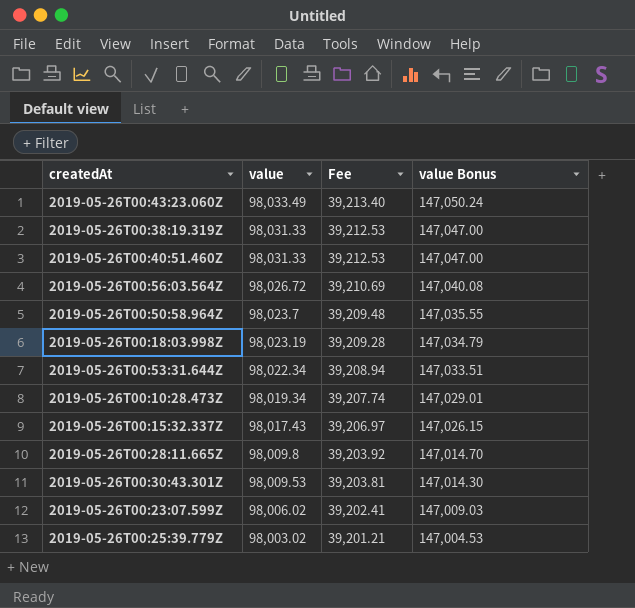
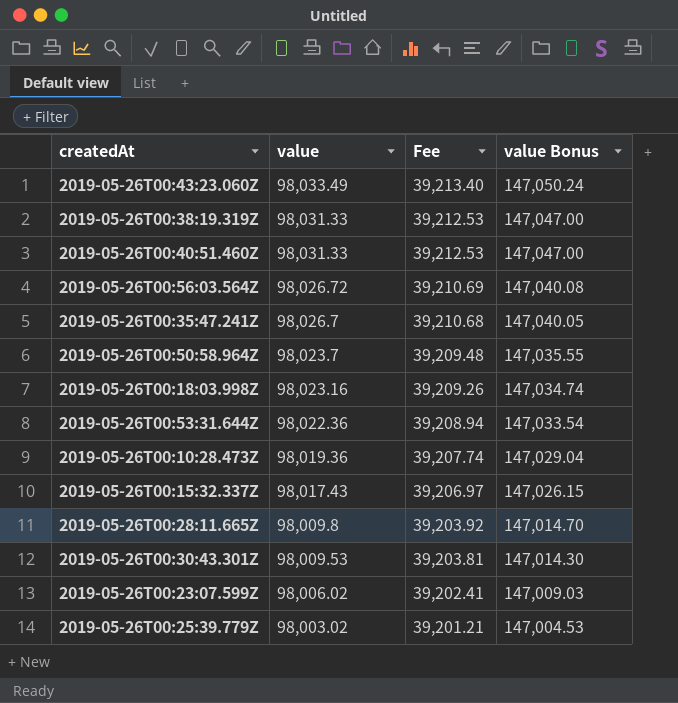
row 2019-05-26T00:35:47.241Z: none -> 98,026.7 | 39,210.68 | 147,040.05
2019-05-26T00:18:03.998Z | value: 98,023.19 -> 98,023.16
2019-05-26T00:18:03.998Z | Fee: 39,209.28 -> 39,209.26
2019-05-26T00:18:03.998Z | value Bonus: 147,034.79 -> 147,034.74
2019-05-26T00:53:31.644Z | value: 98,022.34 -> 98,022.36
2019-05-26T00:53:31.644Z | value Bonus: 147,033.51 -> 147,033.54
2019-05-26T00:10:28.473Z | value: 98,019.34 -> 98,019.36
2019-05-26T00:10:28.473Z | value Bonus: 147,029.01 -> 147,029.04

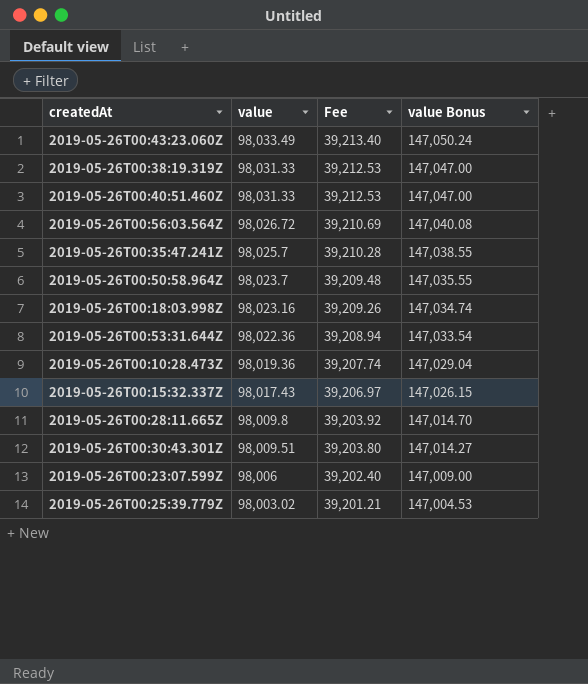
2019-05-26T00:35:47.241Z | value: 98,026.7 -> 98,025.7
2019-05-26T00:35:47.241Z | Fee: 39,210.68 -> 39,210.28
2019-05-26T00:35:47.241Z | value Bonus: 147,040.05 -> 147,038.55
2019-05-26T00:30:43.301Z | value: 98,009.53 -> 98,009.51
2019-05-26T00:30:43.301Z | Fee: 39,203.81 -> 39,203.80
2019-05-26T00:30:43.301Z | value Bonus: 147,014.30 -> 147,014.27
2019-05-26T00:23:07.599Z | value: 98,006.02 -> 98,006
2019-05-26T00:23:07.599Z | Fee: 39,202.41 -> 39,202.40
2019-05-26T00:23:07.599Z | value Bonus: 147,009.03 -> 147,009.00

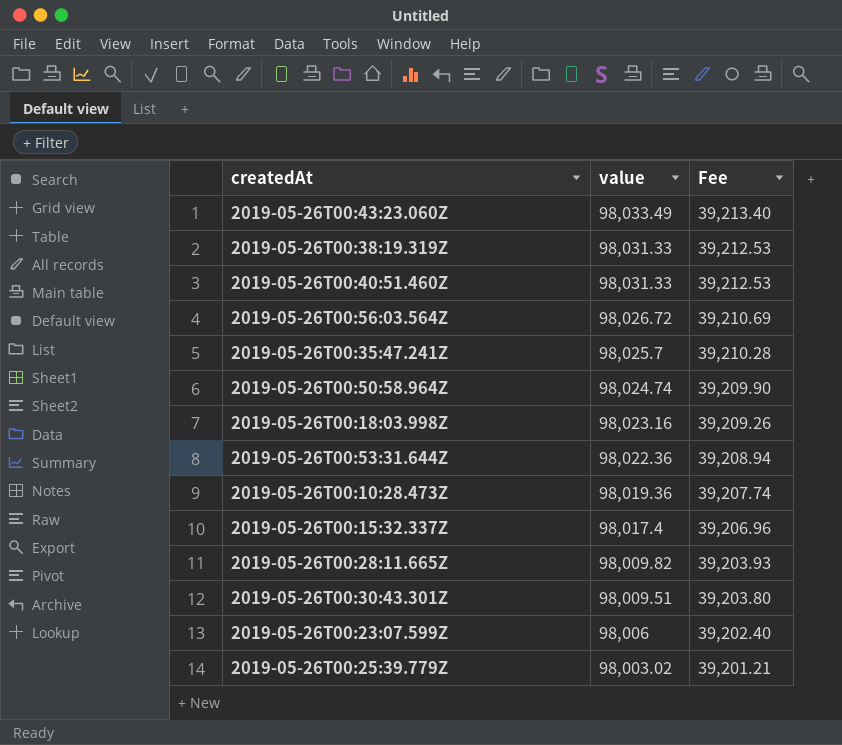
column value Bonus | formula: [value] * 1.5 -> none
2019-05-26T00:50:58.964Z | value: 98,023.7 -> 98,024.74
2019-05-26T00:50:58.964Z | Fee: 39,209.48 -> 39,209.90
2019-05-26T00:15:32.337Z | value: 98,017.43 -> 98,017.4
2019-05-26T00:15:32.337Z | Fee: 39,206.97 -> 39,206.96
2019-05-26T00:28:11.665Z | value: 98,009.8 -> 98,009.82
2019-05-26T00:28:11.665Z | Fee: 39,203.92 -> 39,203.93

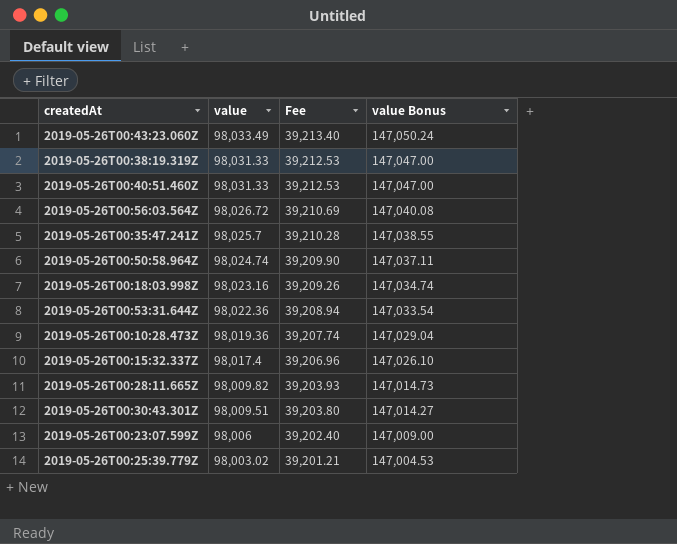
column value Bonus | formula: none -> [value] * 1.5

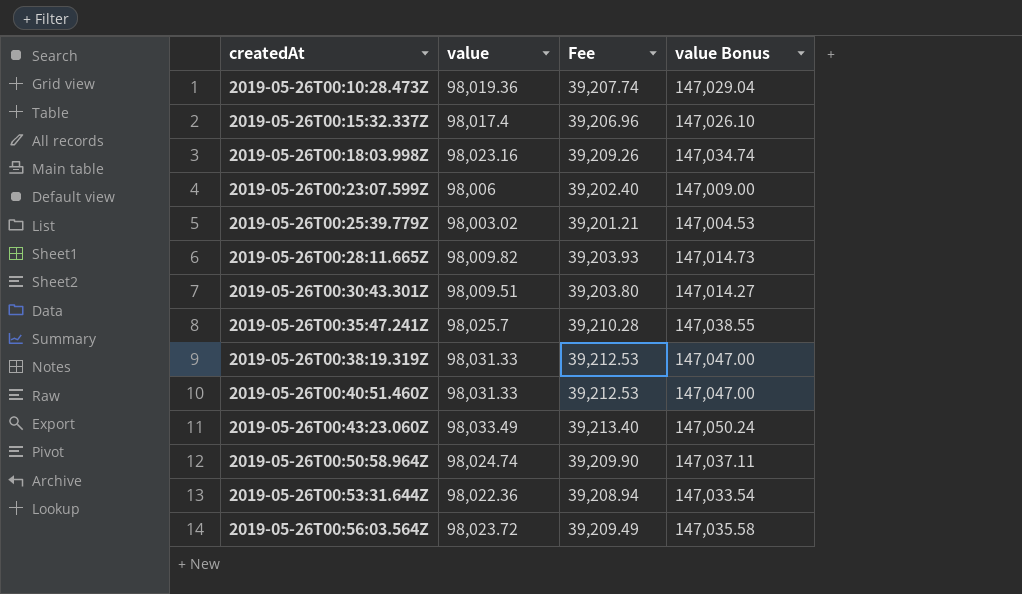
row order: value descending -> createdAt ascending
2019-05-26T00:56:03.564Z | value: 98,026.72 -> 98,023.72
2019-05-26T00:56:03.564Z | Fee: 39,210.69 -> 39,209.49
2019-05-26T00:56:03.564Z | value Bonus: 147,040.08 -> 147,035.58

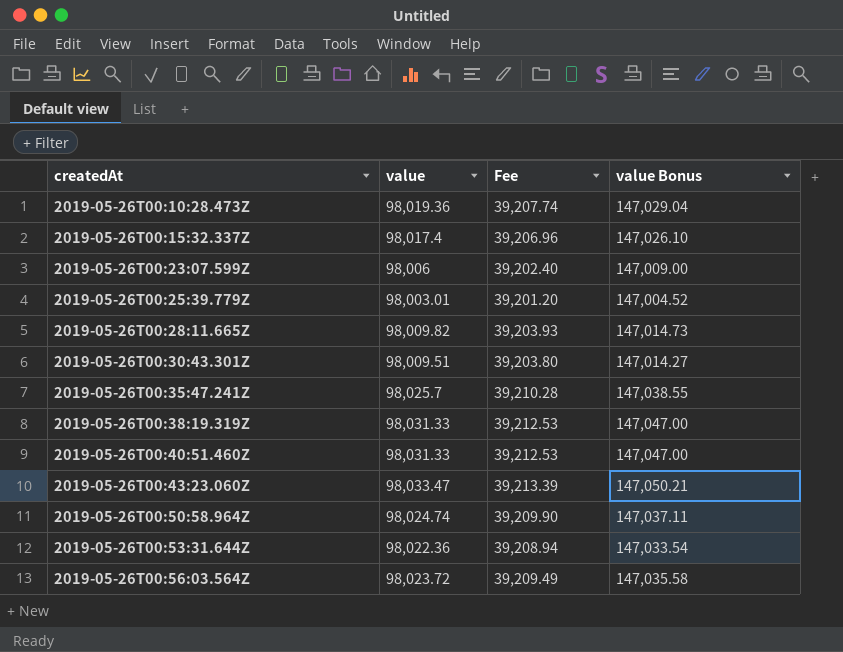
row 2019-05-26T00:18:03.998Z: 98,023.16 | 39,209.26 | 147,034.74 -> none
2019-05-26T00:25:39.779Z | value: 98,003.02 -> 98,003.01
2019-05-26T00:25:39.779Z | Fee: 39,201.21 -> 39,201.20
2019-05-26T00:25:39.779Z | value Bonus: 147,004.53 -> 147,004.52
2019-05-26T00:43:23.060Z | value: 98,033.49 -> 98,033.47
2019-05-26T00:43:23.060Z | Fee: 39,213.40 -> 39,213.39
2019-05-26T00:43:23.060Z | value Bonus: 147,050.24 -> 147,050.21

